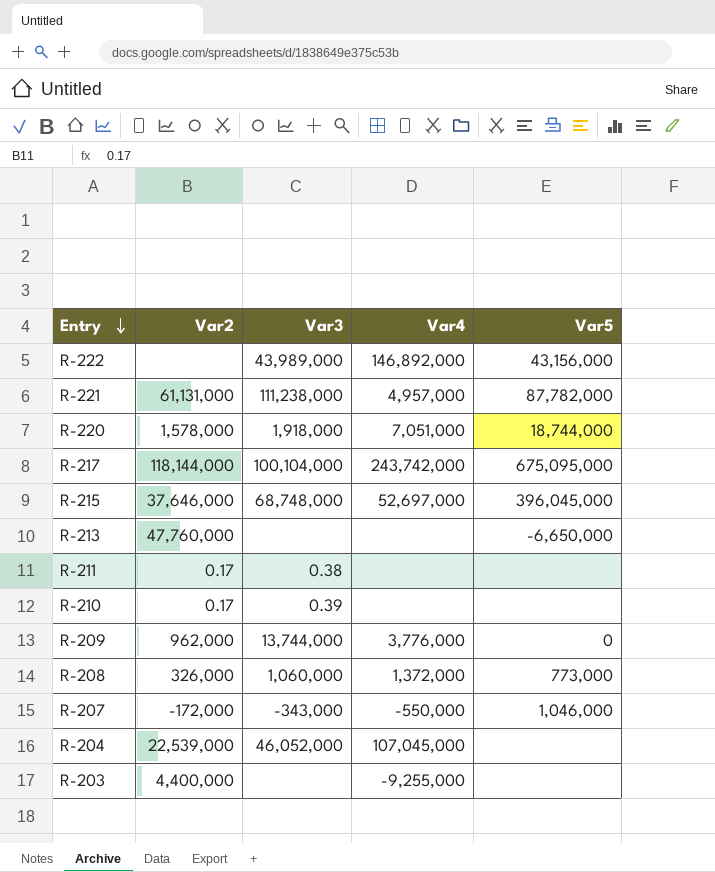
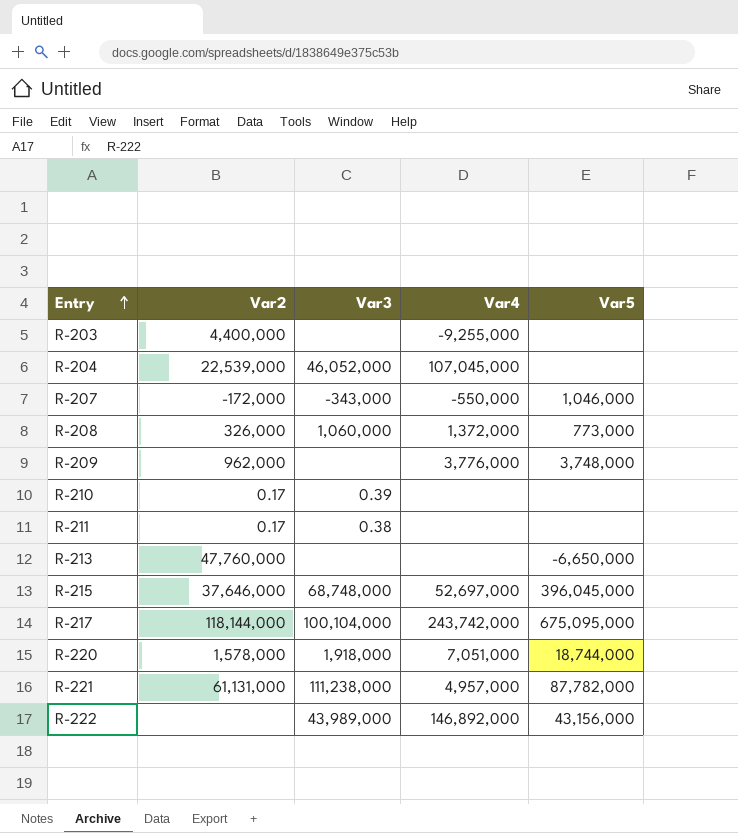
row order: Entry descending -> Entry ascending
R-209 | Var3: 13,744,000 -> none
R-209 | Var5: 0 -> 3,748,000

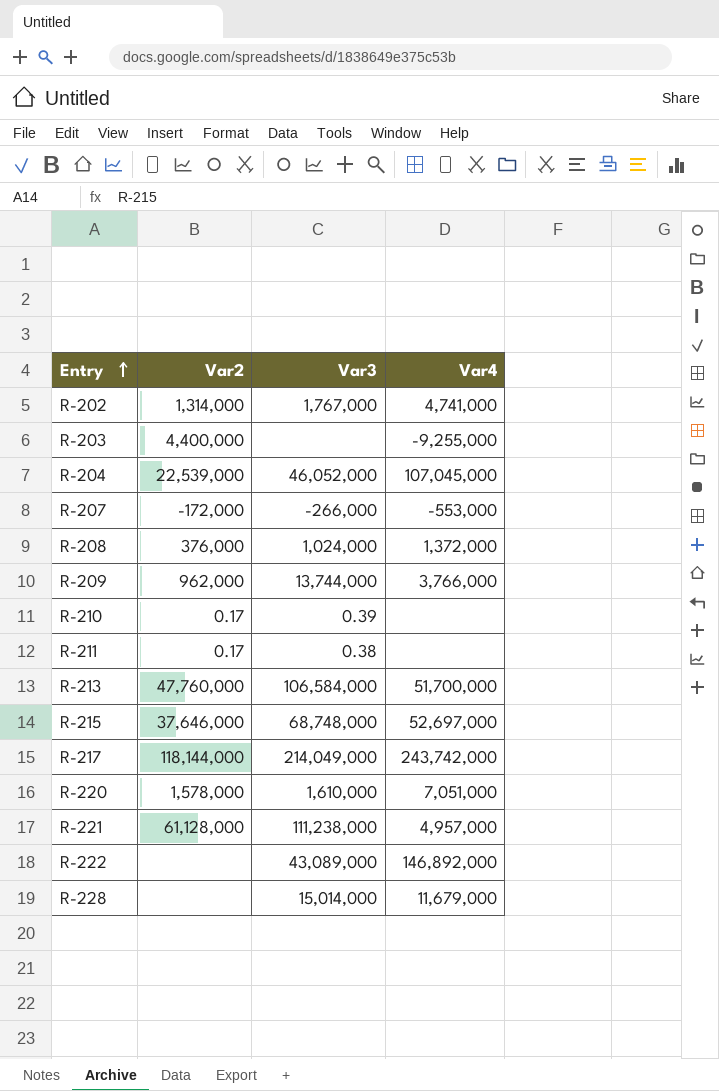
column Var5 | position: 5 -> none
row R-202: none -> 1,314,000 | 1,767,000 | 4,741,000
R-207 | Var3: -343,000 -> -266,000
R-207 | Var4: -550,000 -> -553,000
R-208 | Var2: 326,000 -> 376,000
R-208 | Var3: 1,060,000 -> 1,024,000
R-209 | Var3: none -> 13,744,000
R-209 | Var4: 3,776,000 -> 3,766,000
R-213 | Var3: none -> 106,584,000
R-213 | Var4: none -> 51,700,000
R-217 | Var3: 100,104,000 -> 214,049,000
R-220 | Var3: 1,918,000 -> 1,610,000
R-221 | Var2: 61,131,000 -> 61,128,000
R-222 | Var3: 43,989,000 -> 43,089,000
row R-228: none -> none | 15,014,000 | 11,679,000

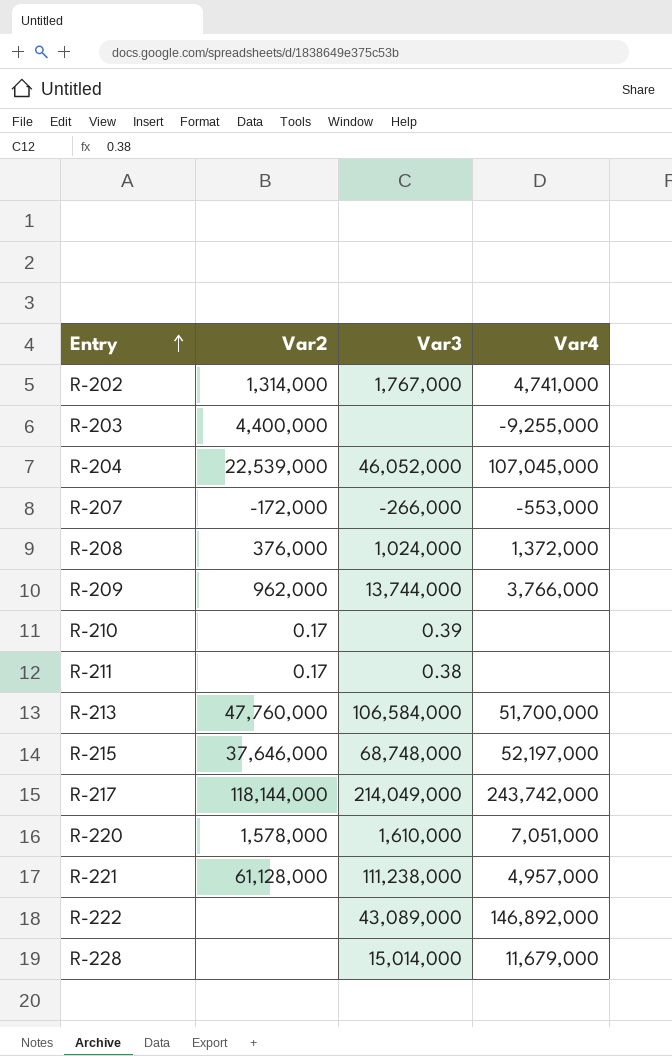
R-215 | Var4: 52,697,000 -> 52,197,000

